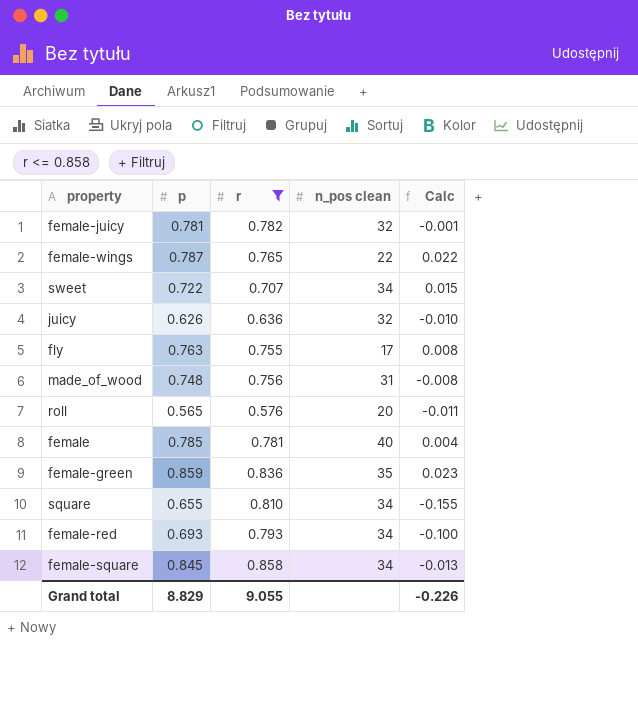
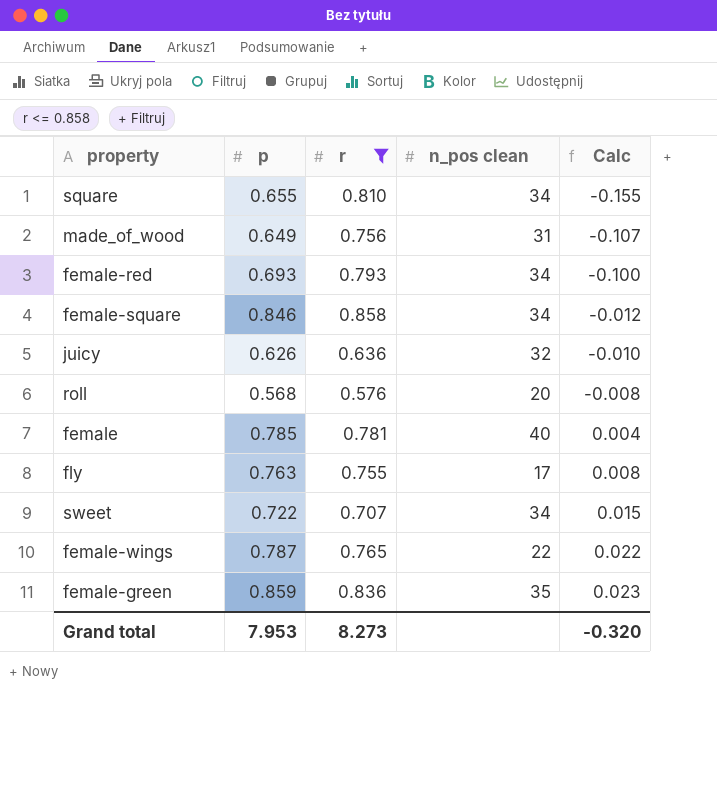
row order: none -> Calc ascending
row female-juicy: 0.781 | 0.782 | 32 | -0.001 -> none
made_of_wood | p: 0.748 -> 0.649
made_of_wood | Calc: -0.008 -> -0.107
female-square | p: 0.845 -> 0.846
female-square | Calc: -0.013 -> -0.012
roll | p: 0.565 -> 0.568
roll | Calc: -0.011 -> -0.008
Grand total | p: 8.829 -> 7.953
Grand total | r: 9.055 -> 8.273
Grand total | Calc: -0.226 -> -0.320

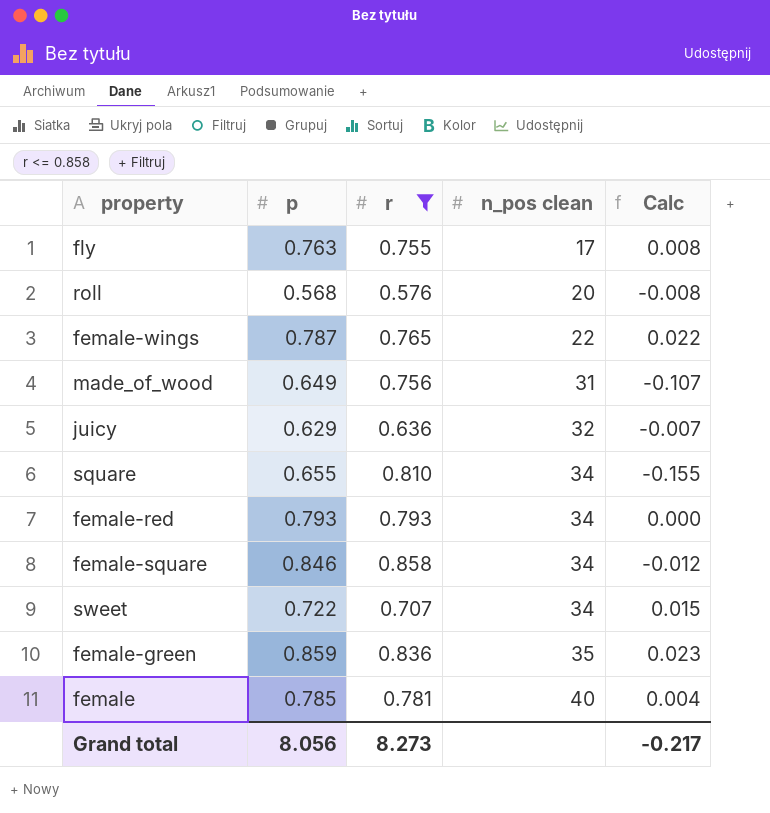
row order: Calc ascending -> n_pos clean ascending
juicy | p: 0.626 -> 0.629
juicy | Calc: -0.010 -> -0.007
female-red | p: 0.693 -> 0.793
female-red | Calc: -0.100 -> 0.000
Grand total | p: 7.953 -> 8.056
Grand total | Calc: -0.320 -> -0.217

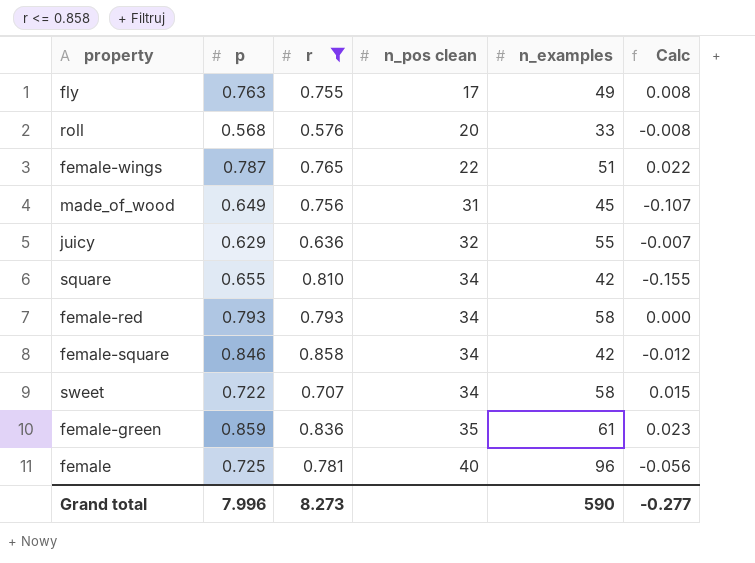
column n_examples | position: none -> 5
female | p: 0.785 -> 0.725
female | Calc: 0.004 -> -0.056
Grand total | p: 8.056 -> 7.996
Grand total | Calc: -0.217 -> -0.277

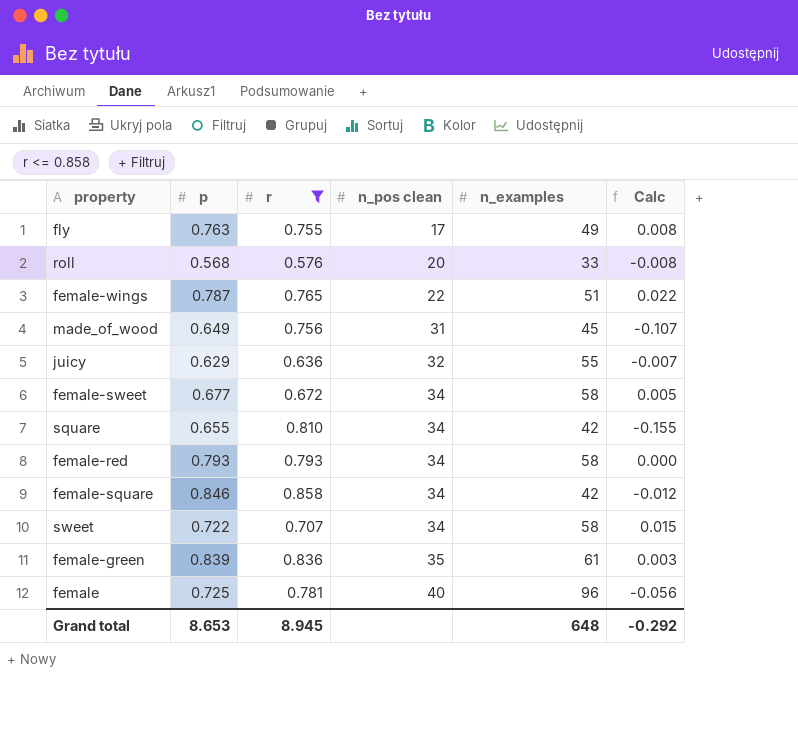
row female-sweet: none -> 0.677 | 0.672 | 34 | 58 | 0.005
female-green | p: 0.859 -> 0.839
female-green | Calc: 0.023 -> 0.003
Grand total | p: 7.996 -> 8.653
Grand total | r: 8.273 -> 8.945
Grand total | n_examples: 590 -> 648
Grand total | Calc: -0.277 -> -0.292

